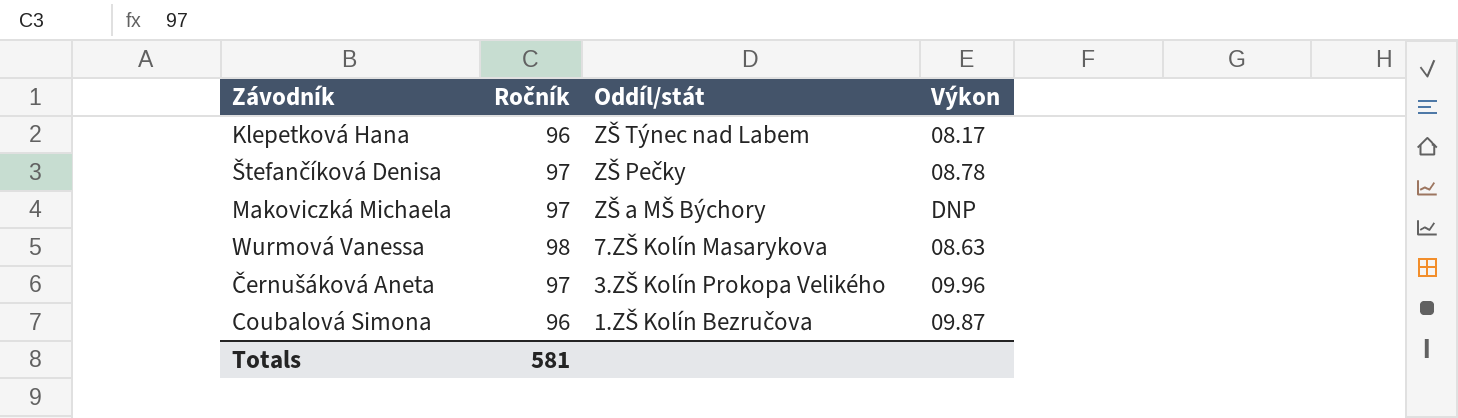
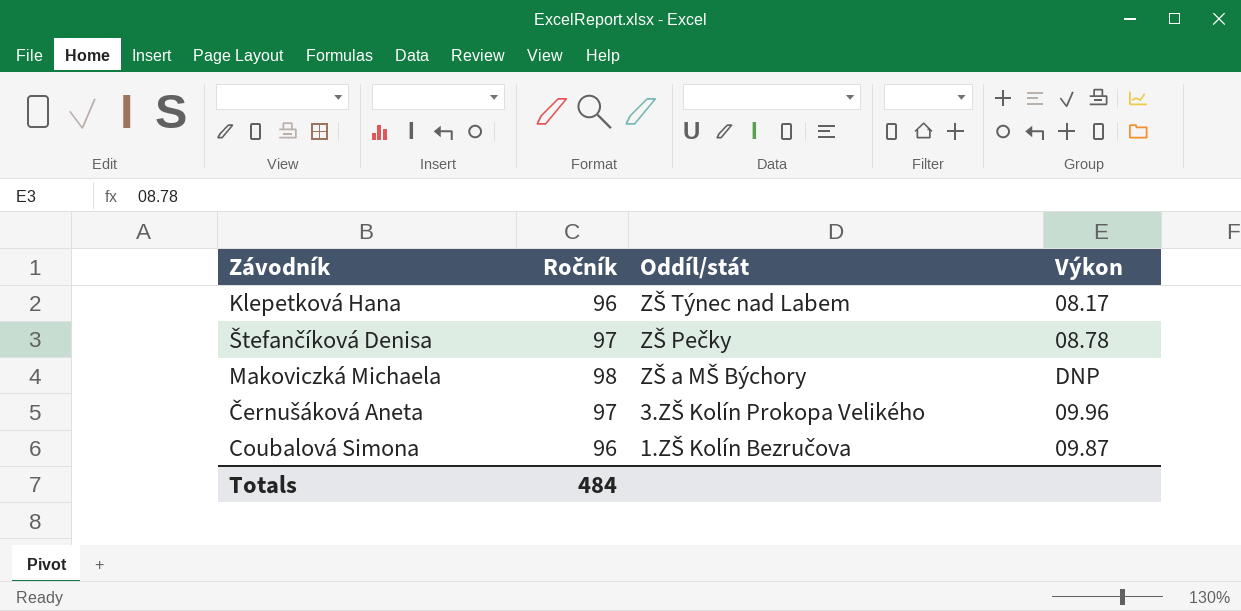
row Wurmová Vanessa: 98 | 7.ZŠ Kolín Masarykova | 08.63 -> none
Makoviczká Michaela | Ročník: 97 -> 98
Totals | Ročník: 581 -> 484

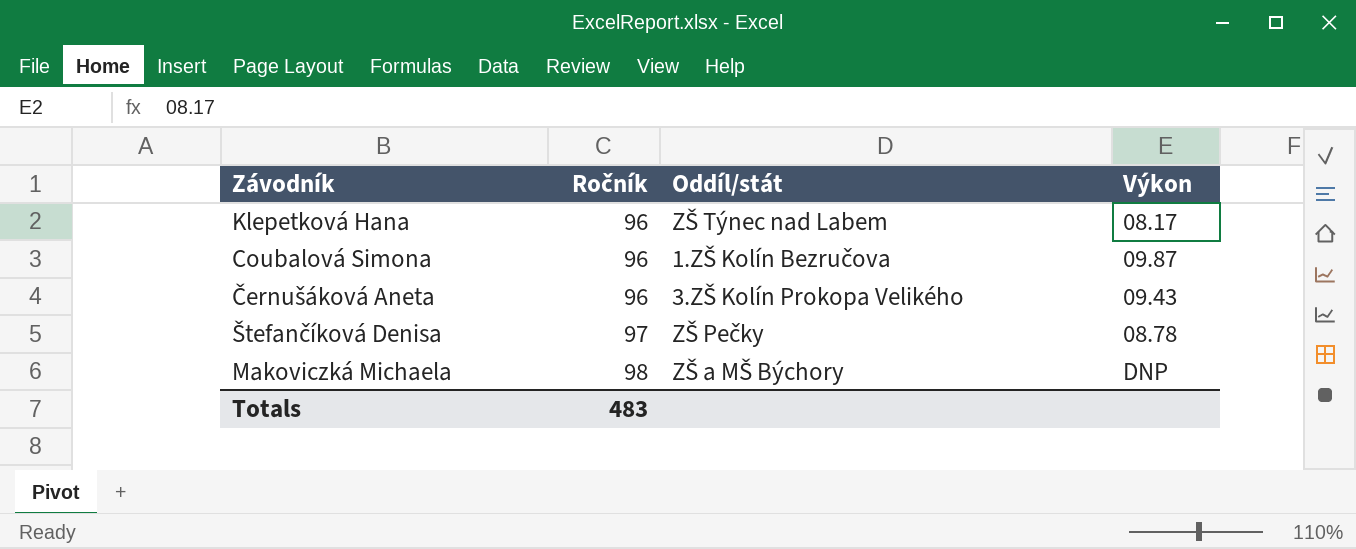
row order: Oddíl/stát descending -> Ročník ascending
Černušáková Aneta | Ročník: 97 -> 96
Černušáková Aneta | Výkon: 09.96 -> 09.43
Totals | Ročník: 484 -> 483

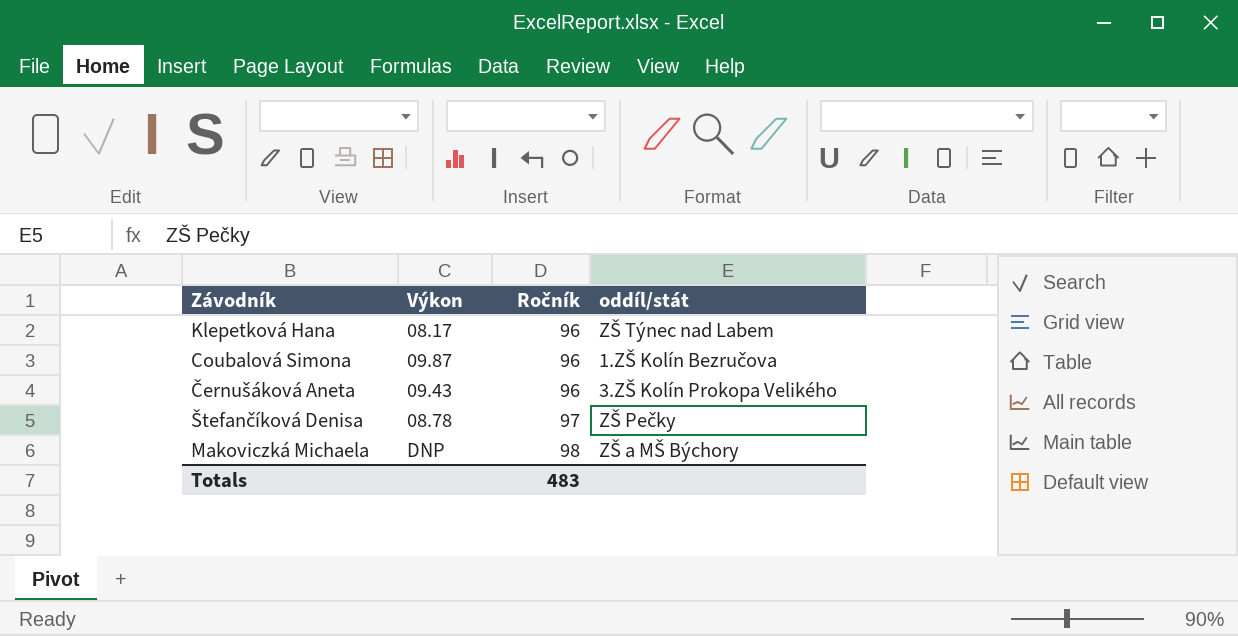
column Výkon | position: 4 -> 2
column name: Oddíl/stát -> oddíl/stát

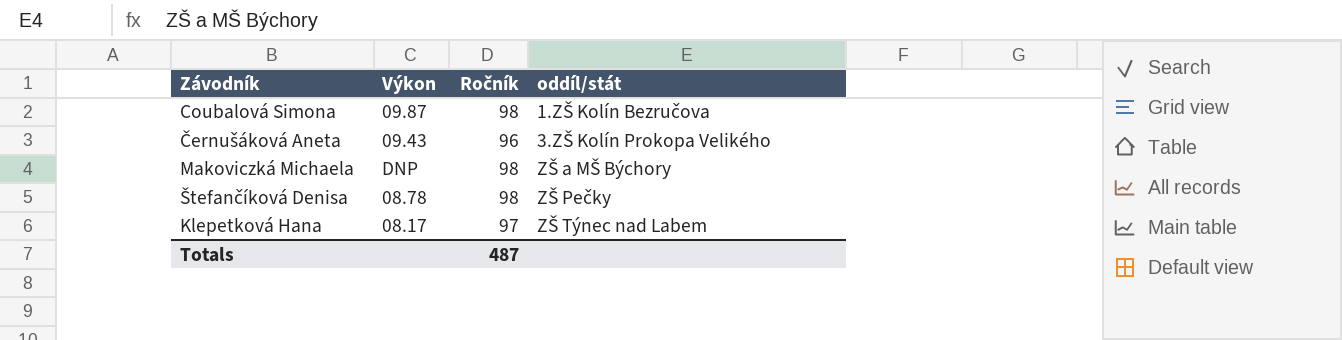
row order: Ročník ascending -> oddíl/stát ascending
Coubalová Simona | Ročník: 96 -> 98
Štefančíková Denisa | Ročník: 97 -> 98
Klepetková Hana | Ročník: 96 -> 97
Totals | Ročník: 483 -> 487

